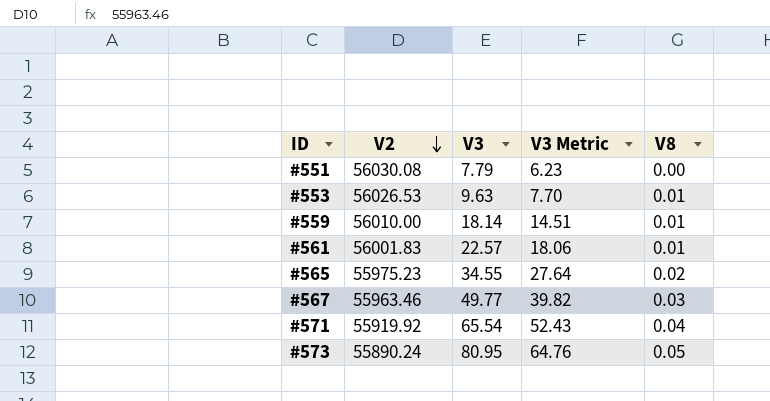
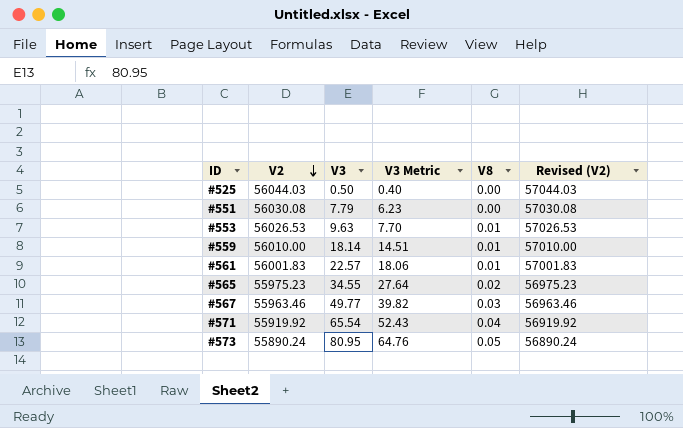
column Revised (V2) | formula: none -> [V2] + 1000
row #525: none -> 56044.03 | 0.50 | 0.40 | 0.00 | 57044.03

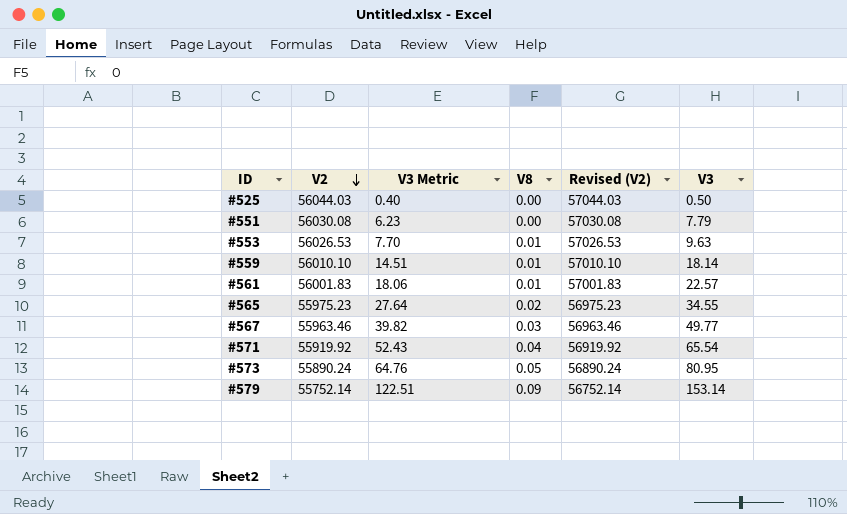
column V3 | position: 3 -> 6
#559 | V2: 56010.00 -> 56010.10
#559 | Revised (V2): 57010.00 -> 57010.10
row #579: none -> 55752.14 | 122.51 | 0.09 | 56752.14 | 153.14

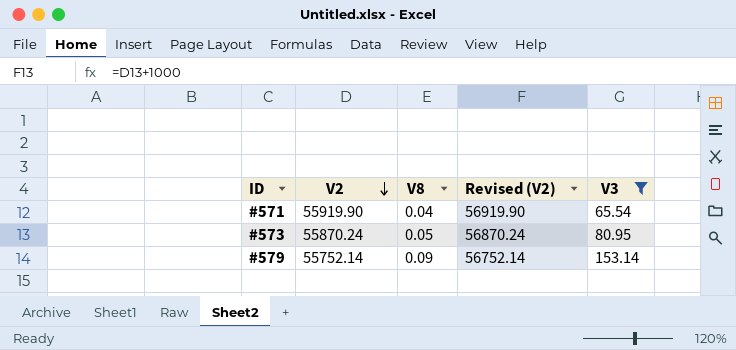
filter: none -> V3 >= 65.54
column V3 Metric | formula: [V3] * 0.8 -> none
#571 | V2: 55919.92 -> 55919.90
#571 | Revised (V2): 56919.92 -> 56919.90
#573 | V2: 55890.24 -> 55870.24
#573 | Revised (V2): 56890.24 -> 56870.24

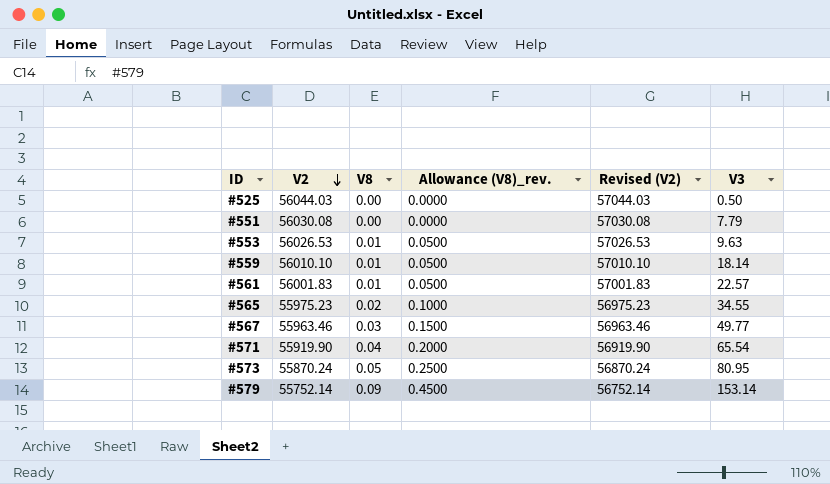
filter: V3 >= 65.54 -> none
column Allowance (V8)_rev. | formula: none -> [V8] * 5

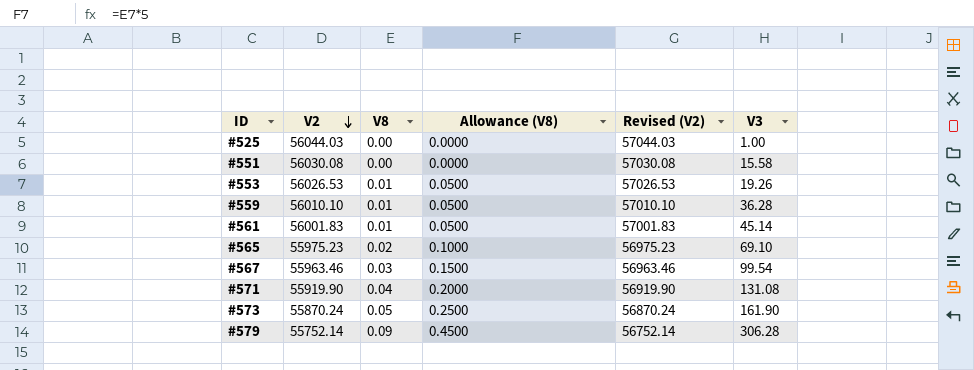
column name: Allowance (V8)_rev. -> Allowance (V8)
#525 | V3: 0.50 -> 1.00
#551 | V3: 7.79 -> 15.58
#553 | V3: 9.63 -> 19.26
#559 | V3: 18.14 -> 36.28
#561 | V3: 22.57 -> 45.14
#565 | V3: 34.55 -> 69.10
#567 | V3: 49.77 -> 99.54
#571 | V3: 65.54 -> 131.08
#573 | V3: 80.95 -> 161.90
#579 | V3: 153.14 -> 306.28

